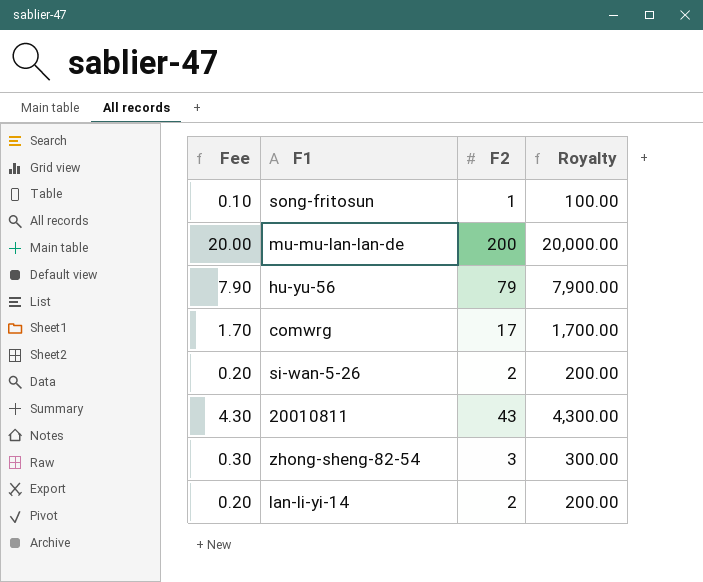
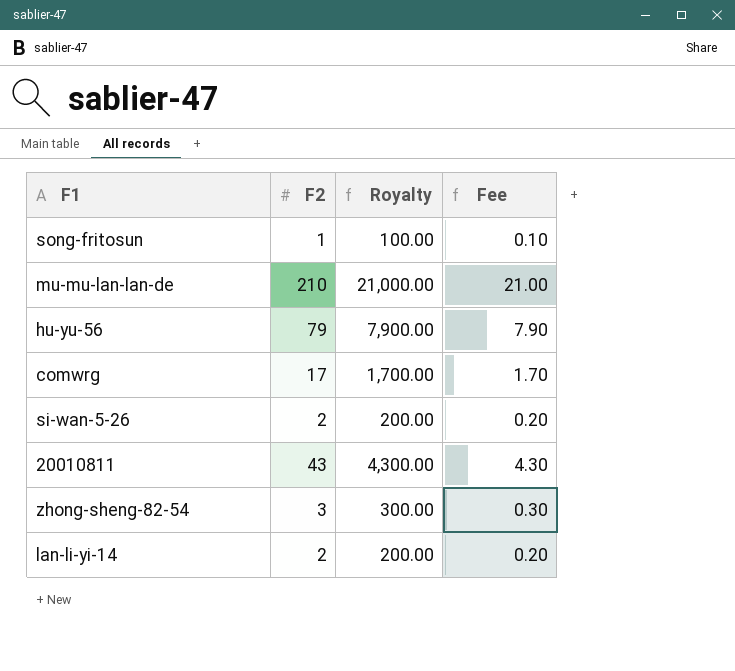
column Fee | position: 1 -> 4
mu-mu-lan-lan-de | F2: 200 -> 210
mu-mu-lan-lan-de | Royalty: 20,000.00 -> 21,000.00
mu-mu-lan-lan-de | Fee: 20.00 -> 21.00

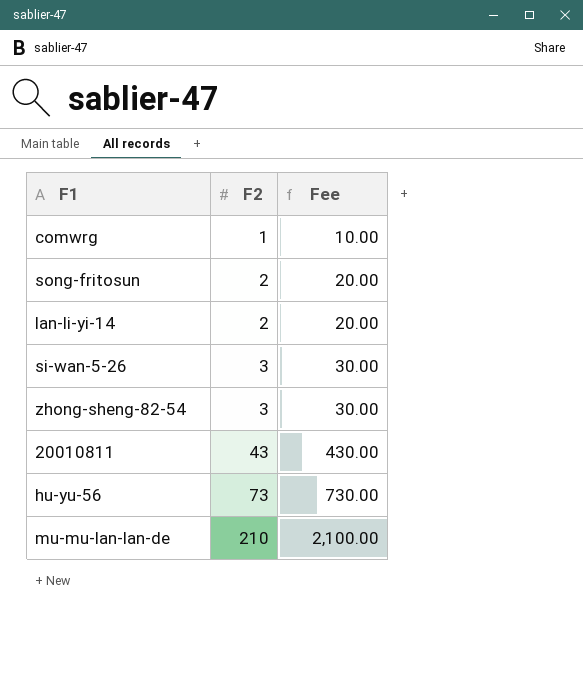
row order: none -> F2 ascending
column Royalty | formula: [F2] * 100 -> none
column Fee | formula: [F2] * 0.1 -> [F2] * 10
comwrg | F2: 17 -> 1
song-fritosun | F2: 1 -> 2
si-wan-5-26 | F2: 2 -> 3
hu-yu-56 | F2: 79 -> 73

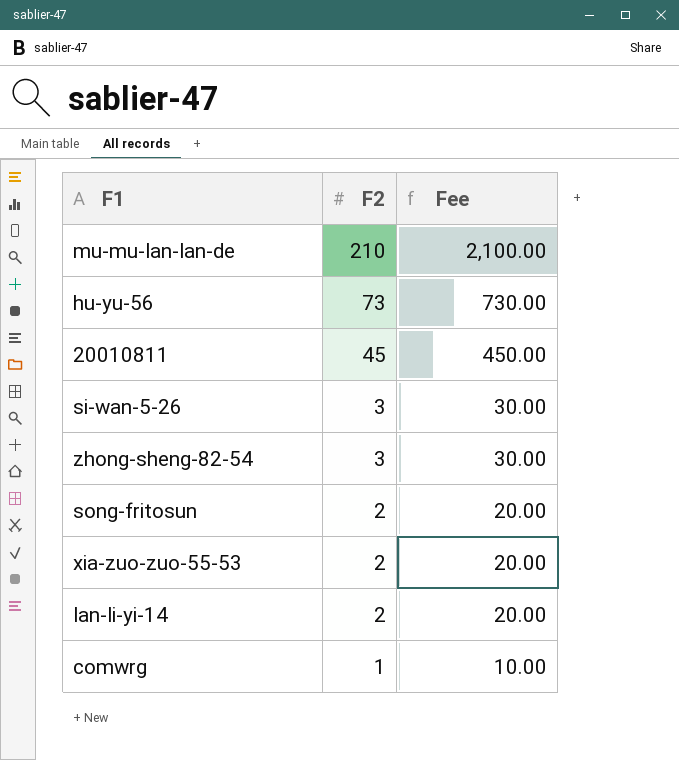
row order: F2 ascending -> F2 descending
20010811 | F2: 43 -> 45
20010811 | Fee: 430.00 -> 450.00
row xia-zuo-zuo-55-53: none -> 2 | 20.00

